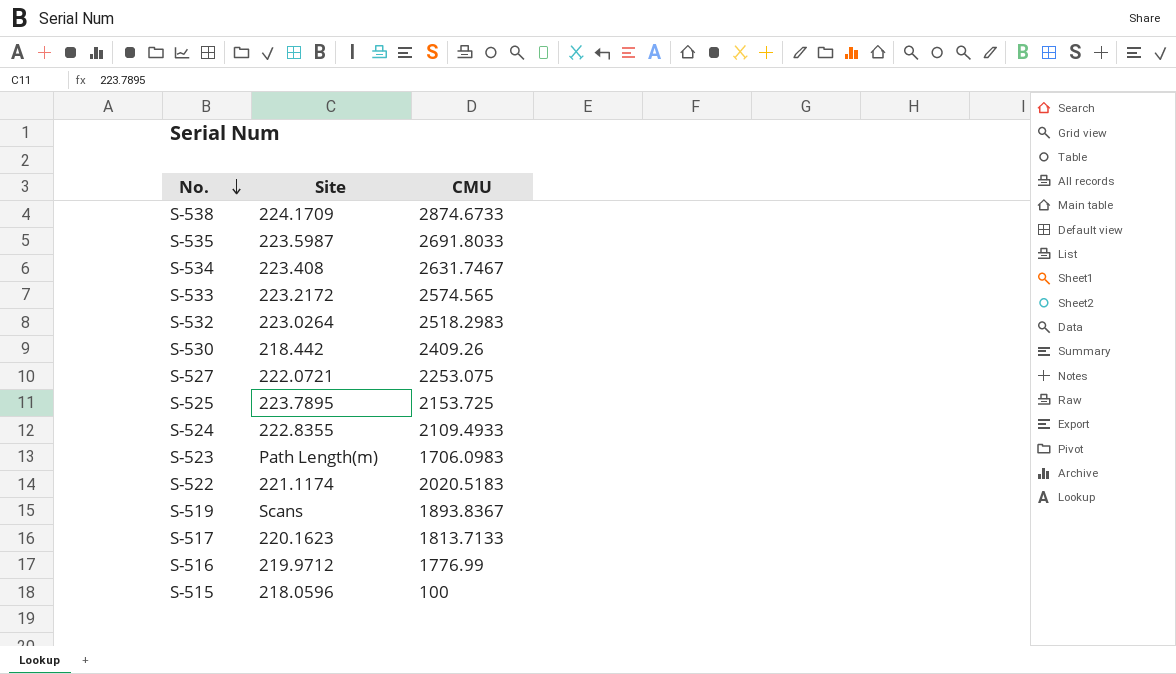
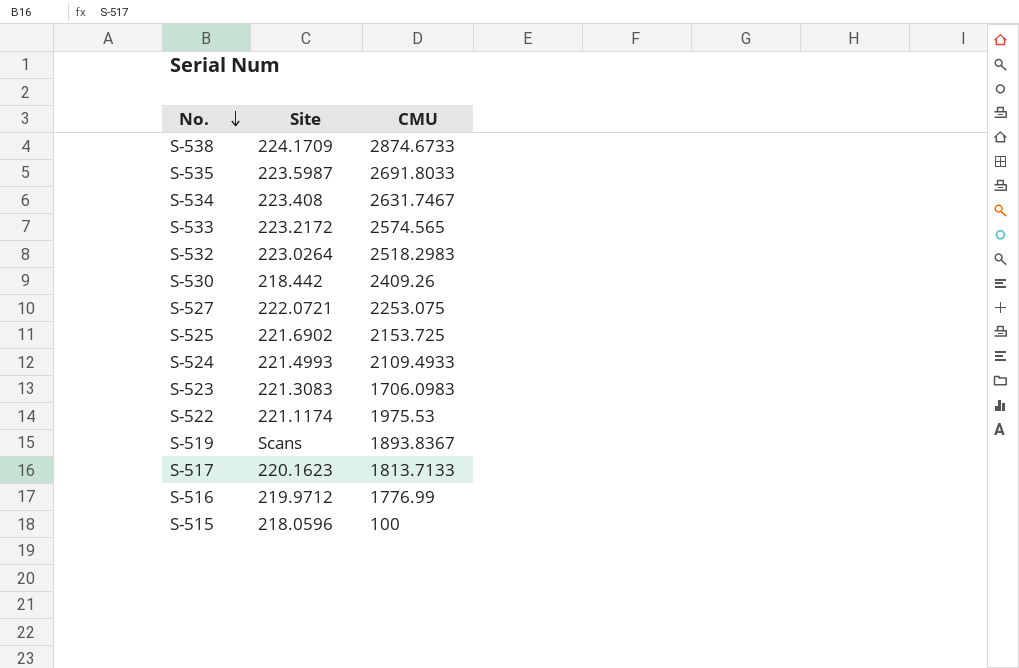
S-525 | Site: 223.7895 -> 221.6902
S-524 | Site: 222.8355 -> 221.4993
S-523 | Site: Path Length(m) -> 221.3083
S-522 | CMU: 2020.5183 -> 1975.53

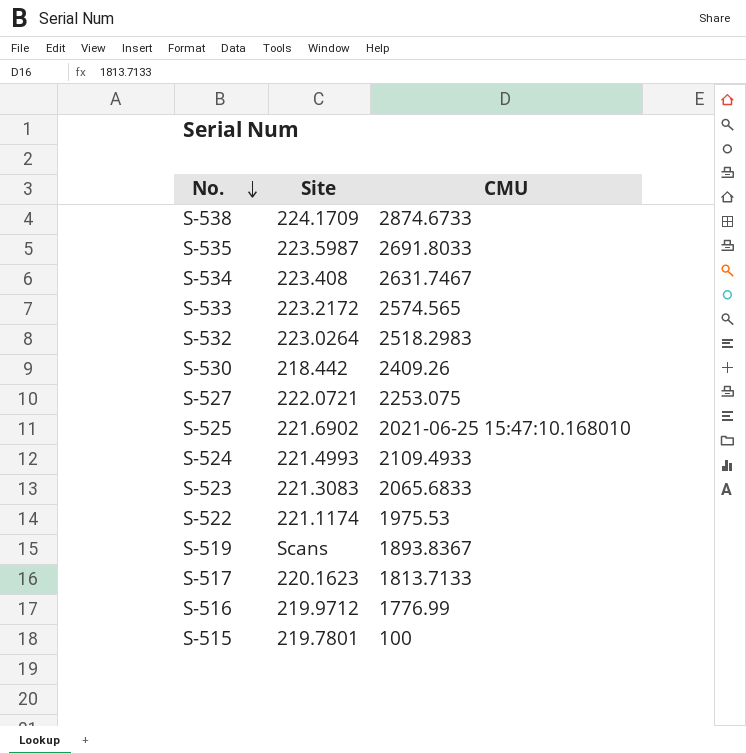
S-525 | CMU: 2153.725 -> 2021-06-25 15:47:10.168010
S-523 | CMU: 1706.0983 -> 2065.6833
S-515 | Site: 218.0596 -> 219.7801

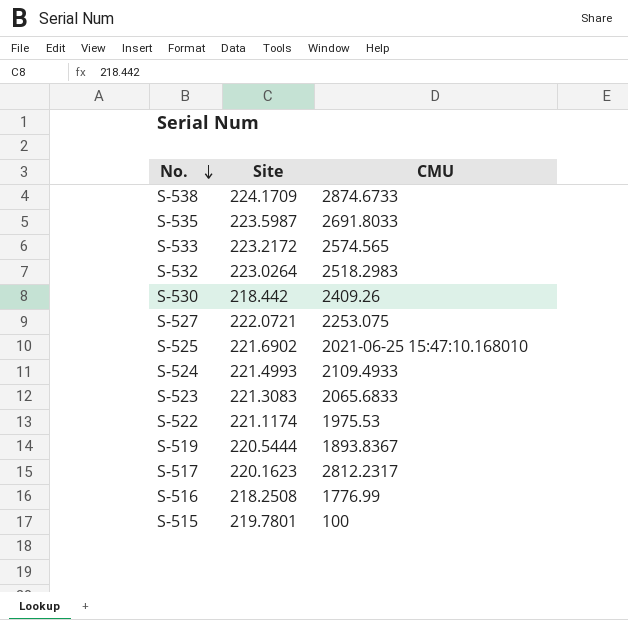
row S-534: 223.408 | 2631.7467 -> none
S-519 | Site: Scans -> 220.5444
S-517 | CMU: 1813.7133 -> 2812.2317
S-516 | Site: 219.9712 -> 218.2508

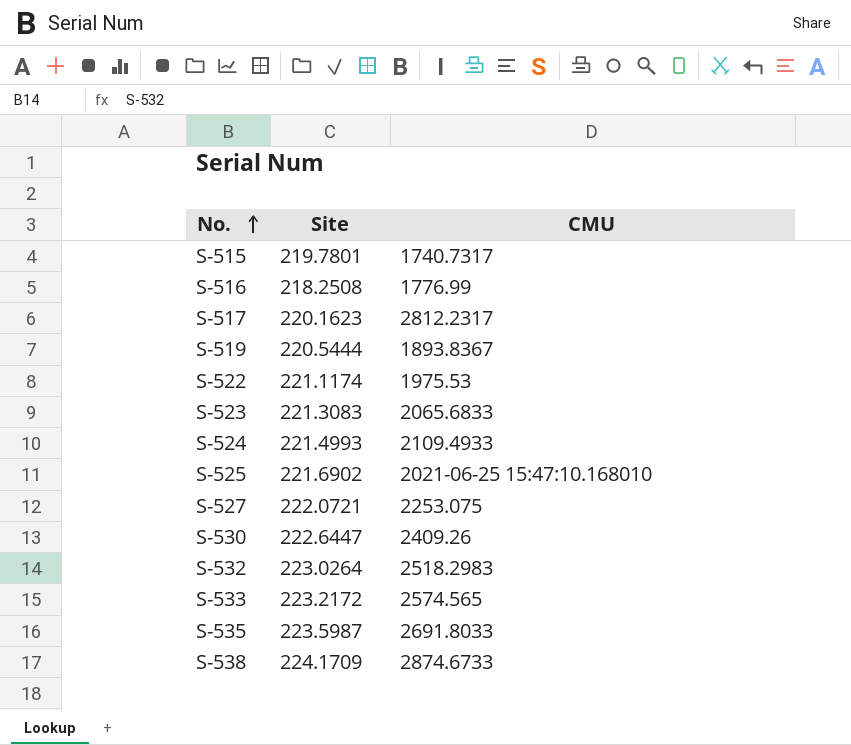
row order: No. descending -> No. ascending
S-515 | CMU: 100 -> 1740.7317
S-530 | Site: 218.442 -> 222.6447

